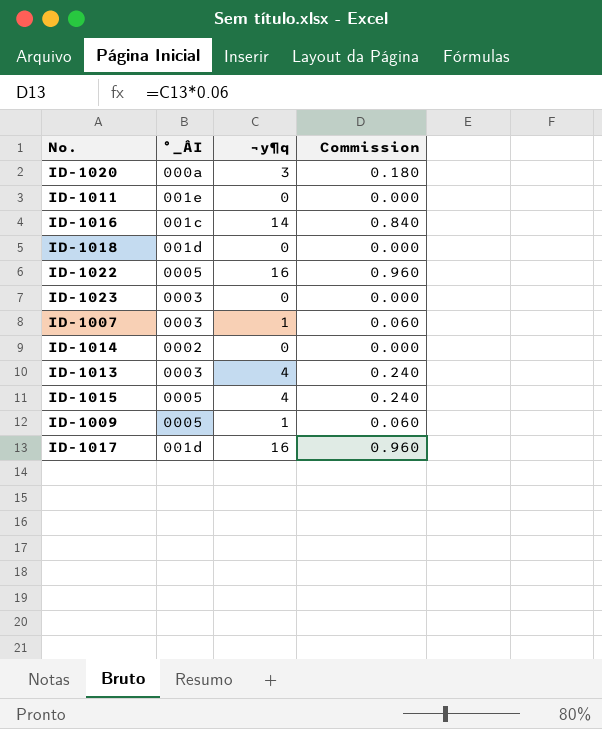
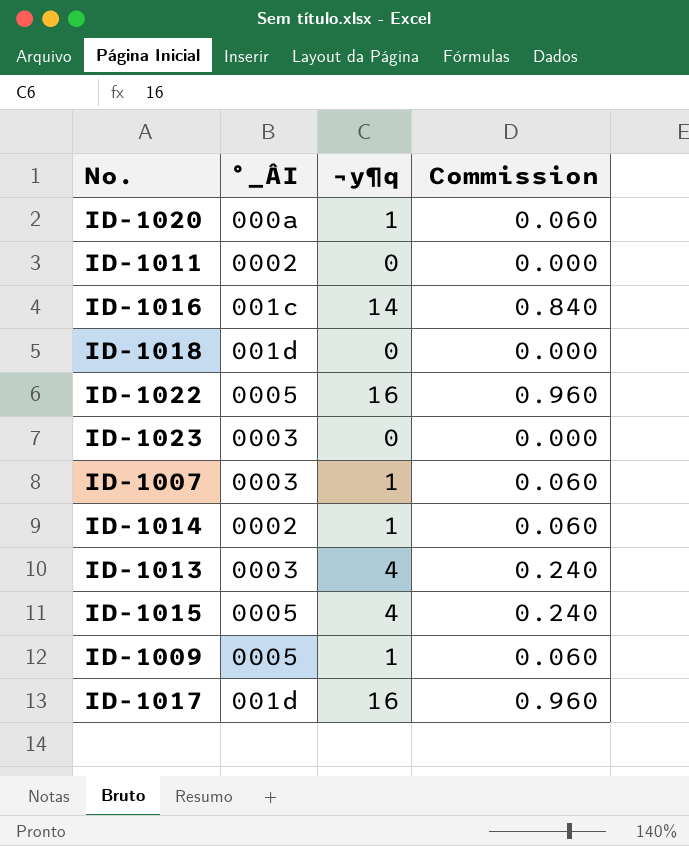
ID-1020 | ¬y¶q: 3 -> 1
ID-1020 | Commission: 0.180 -> 0.060
ID-1011 | °_ÂI: 001e -> 0002
ID-1014 | ¬y¶q: 0 -> 1
ID-1014 | Commission: 0.000 -> 0.060

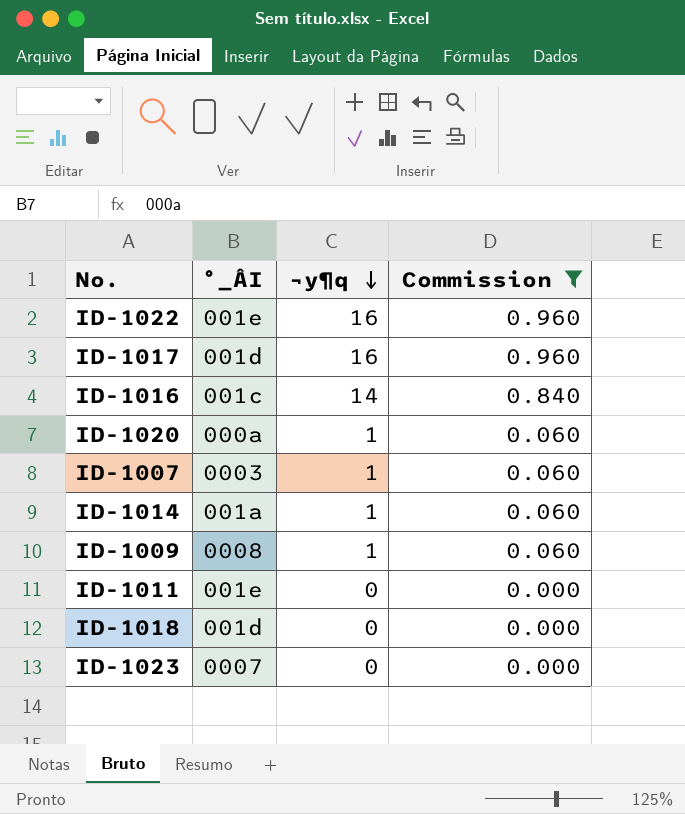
filter: none -> Commission != 0.240
row order: none -> ¬y¶q descending
ID-1022 | °_ÂI: 0005 -> 001e
ID-1014 | °_ÂI: 0002 -> 001a
ID-1009 | °_ÂI: 0005 -> 0008
ID-1011 | °_ÂI: 0002 -> 001e
ID-1023 | °_ÂI: 0003 -> 0007

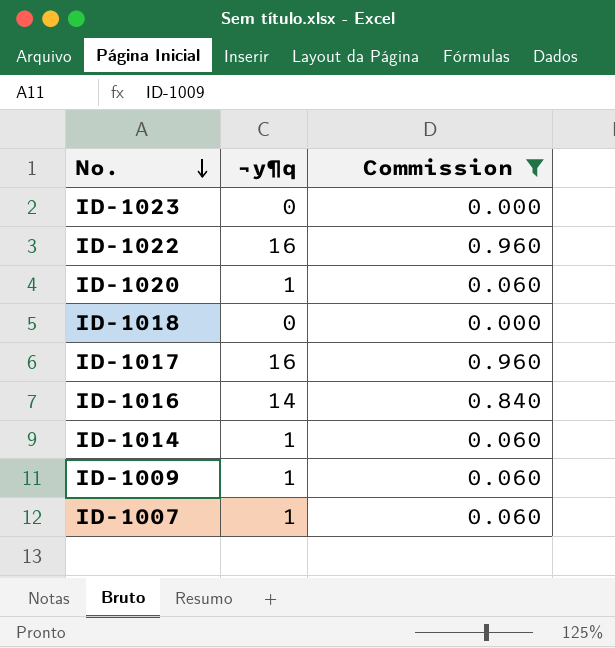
row order: ¬y¶q descending -> No. descending
column °_ÂI | position: 2 -> none
row ID-1011: 001e | 0 | 0.000 -> none

